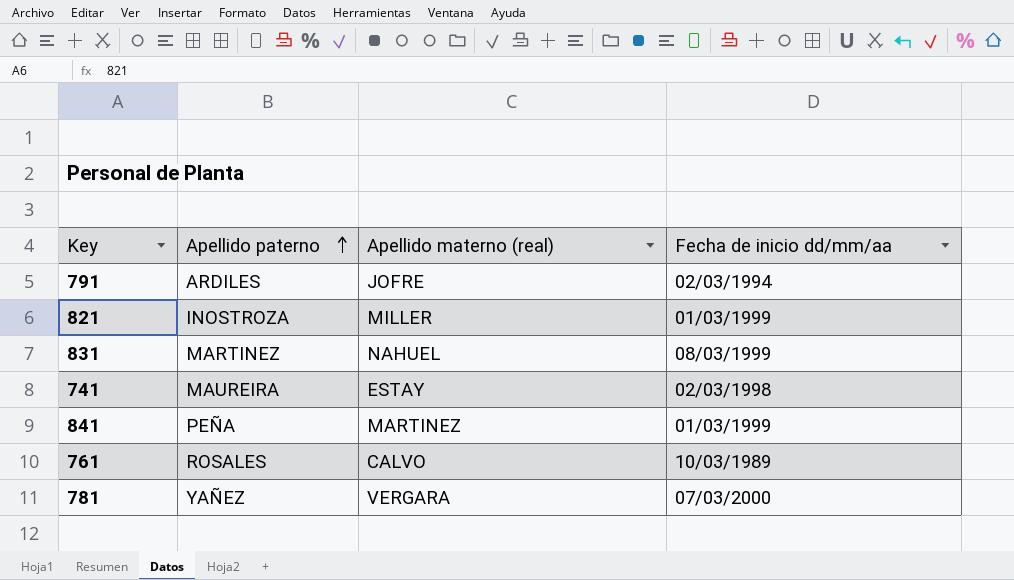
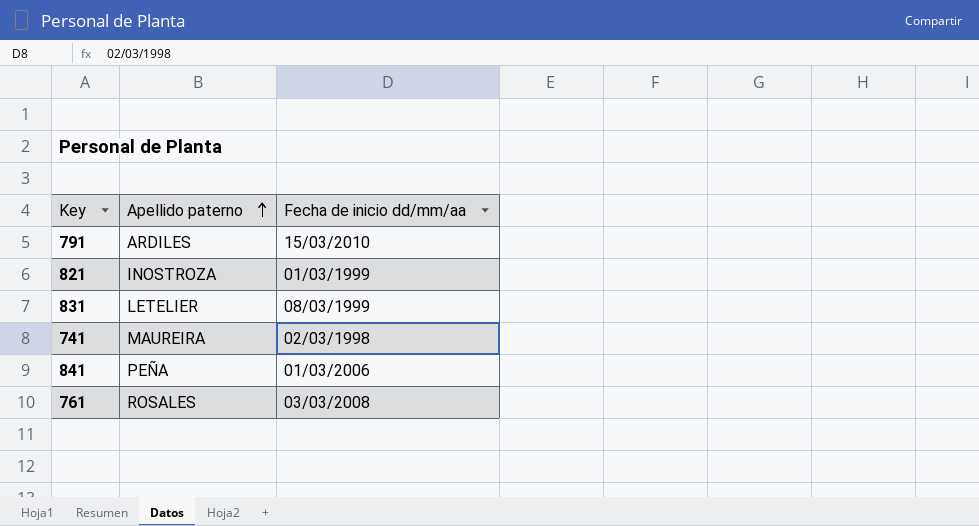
column Apellido materno (real) | position: 3 -> none
row 781: YAÑEZ | VERGARA | 07/03/2000 -> none
791 | Fecha de inicio dd/mm/aa: 02/03/1994 -> 15/03/2010
831 | Apellido paterno: MARTINEZ -> LETELIER
841 | Fecha de inicio dd/mm/aa: 01/03/1999 -> 01/03/2006
761 | Fecha de inicio dd/mm/aa: 10/03/1989 -> 03/03/2008

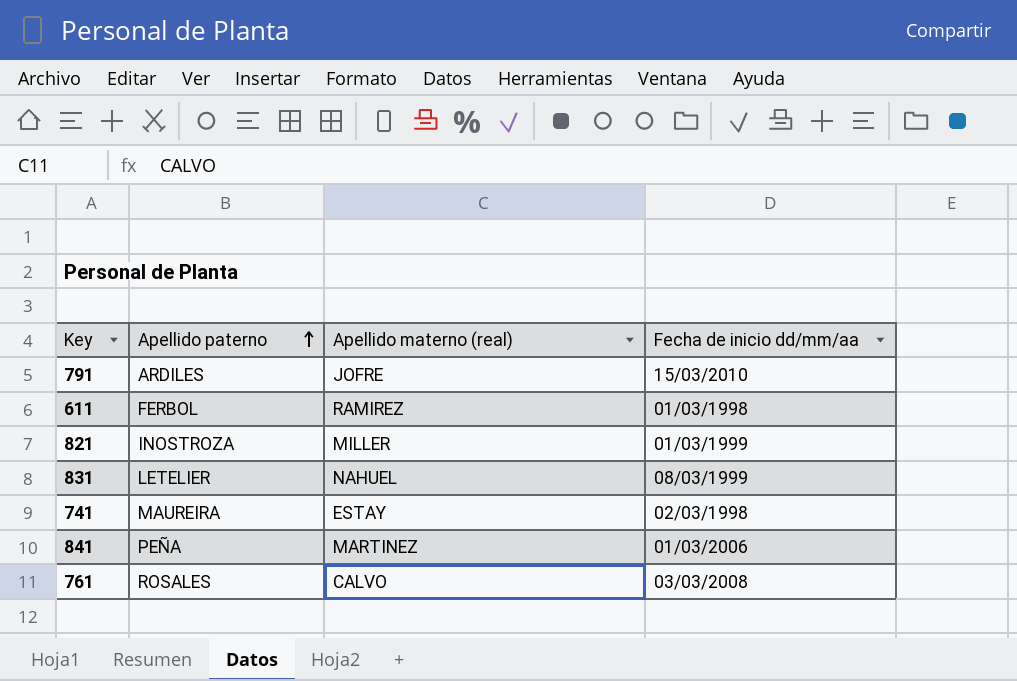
column Apellido materno (real) | position: none -> 3
row 611: none -> FERBOL | RAMIREZ | 01/03/1998

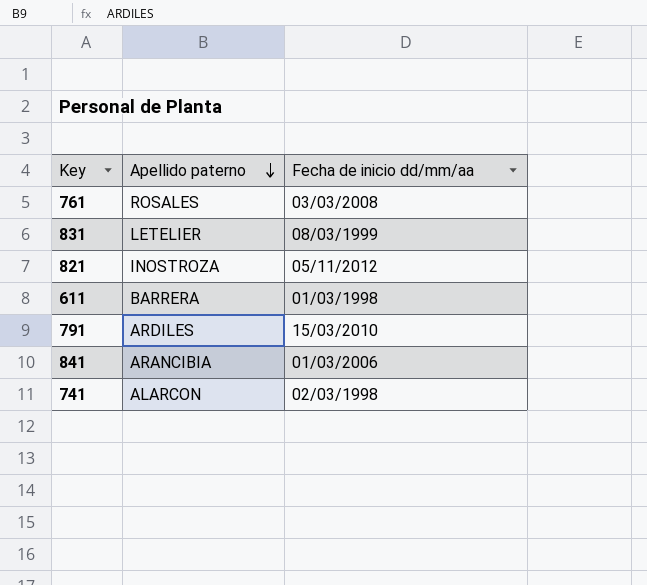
row order: Apellido paterno ascending -> Apellido paterno descending
column Apellido materno (real) | position: 3 -> none
821 | Fecha de inicio dd/mm/aa: 01/03/1999 -> 05/11/2012
611 | Apellido paterno: FERBOL -> BARRERA
841 | Apellido paterno: PEÑA -> ARANCIBIA
741 | Apellido paterno: MAUREIRA -> ALARCON

